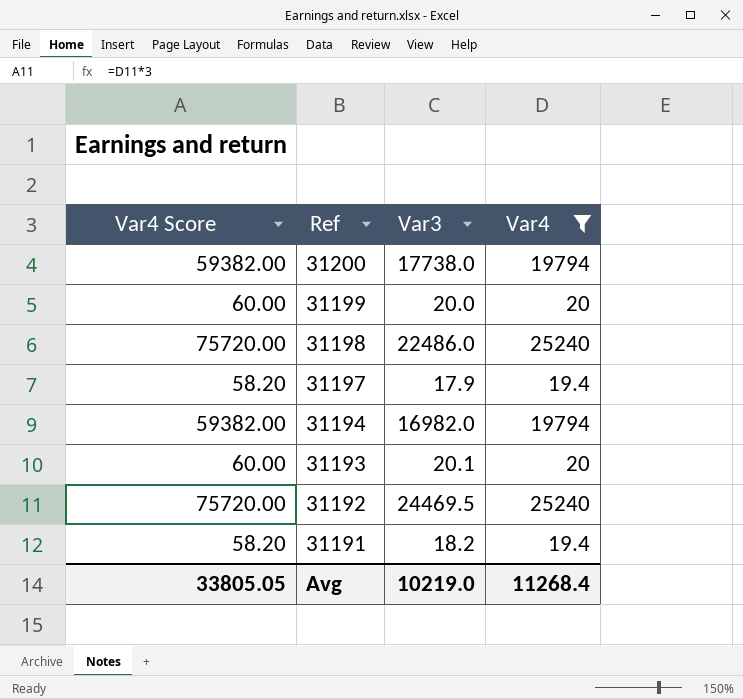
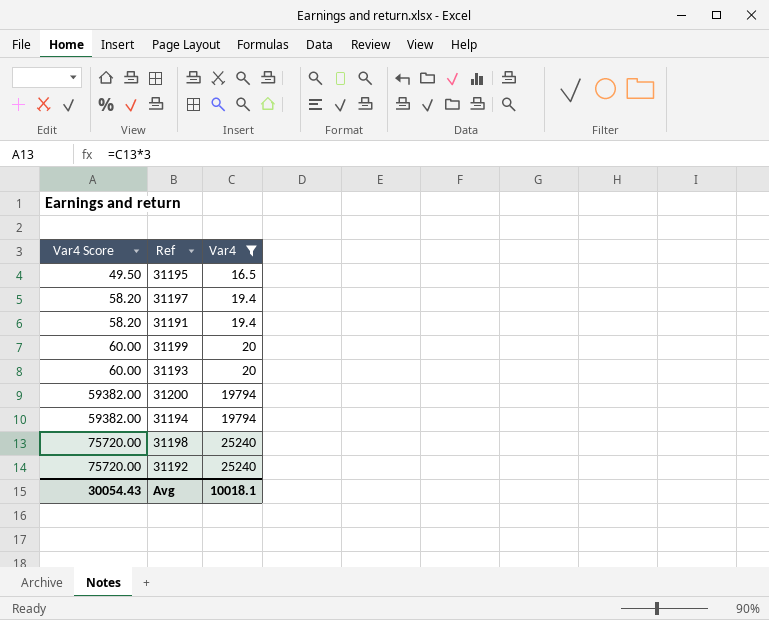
row order: Ref descending -> Var4 Score ascending
column Var3 | position: 3 -> none
row 31195: none -> 49.50 | 16.5
Avg | Var4 Score: 33805.05 -> 30054.43
Avg | Var4: 11268.4 -> 10018.1

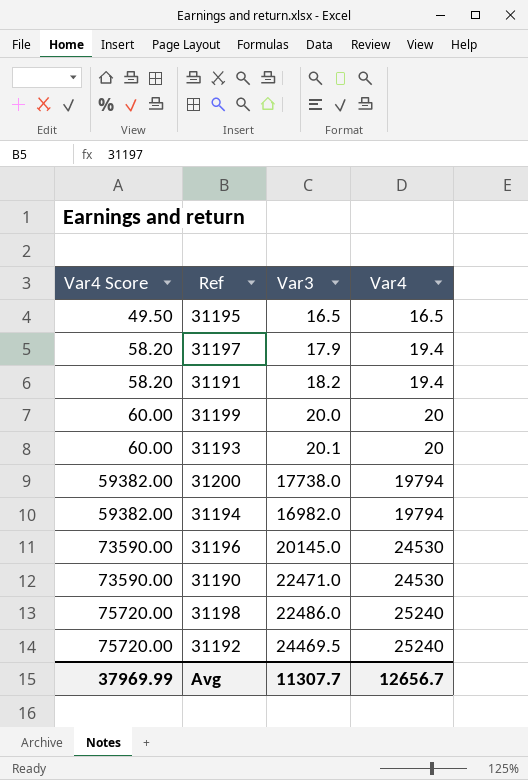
filter: Var4 != 24530 -> none
column Var3 | position: none -> 3
Avg | Var4 Score: 30054.43 -> 37969.99
Avg | Var4: 10018.1 -> 12656.7

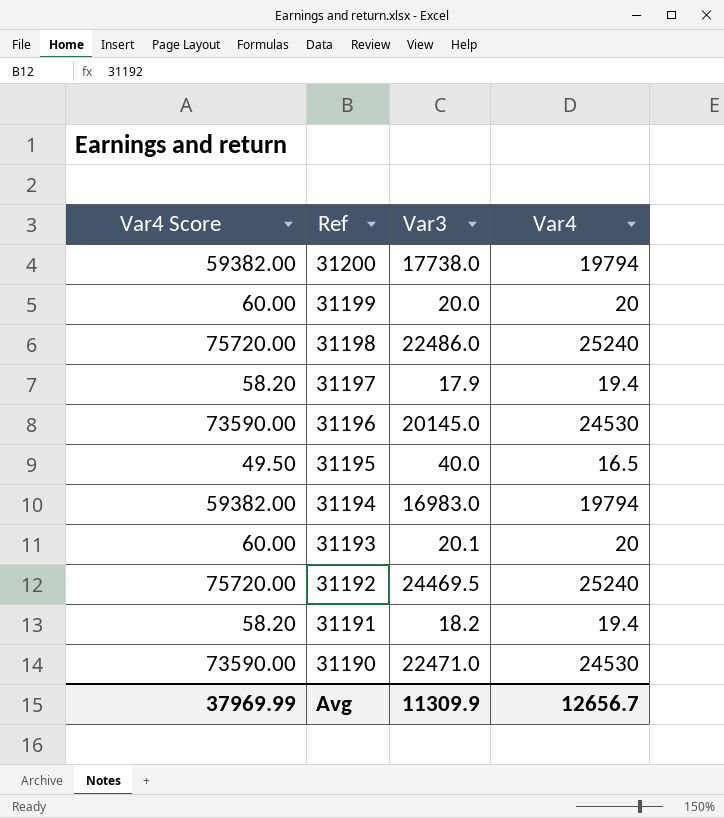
row order: Var4 Score ascending -> Ref descending
31195 | Var3: 16.5 -> 40.0
31194 | Var3: 16982.0 -> 16983.0
Avg | Var3: 11307.7 -> 11309.9

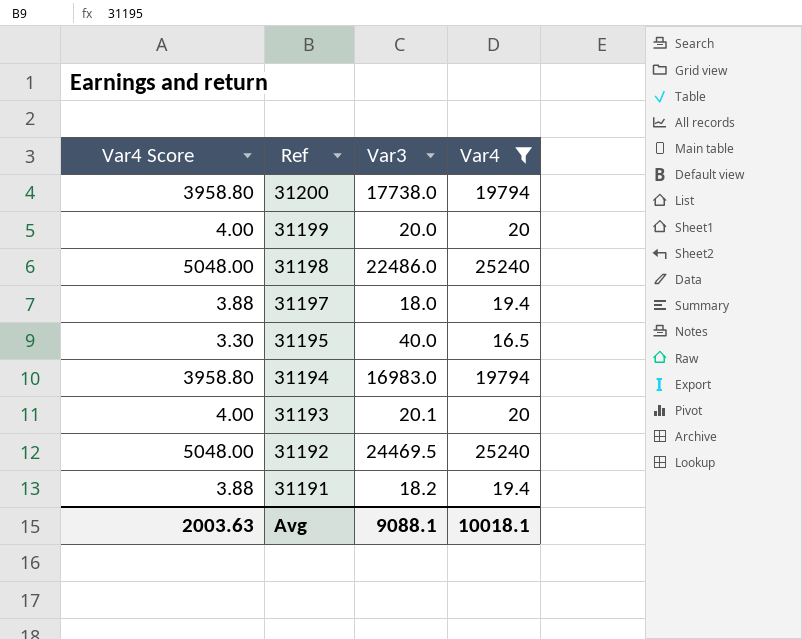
filter: none -> Var4 != 24530
column Var4 Score | formula: [Var4] * 3 -> [Var4] * 0.2
31197 | Var3: 17.9 -> 18.0
Avg | Var4 Score: 37969.99 -> 2003.63
Avg | Var3: 11309.9 -> 9088.1
Avg | Var4: 12656.7 -> 10018.1

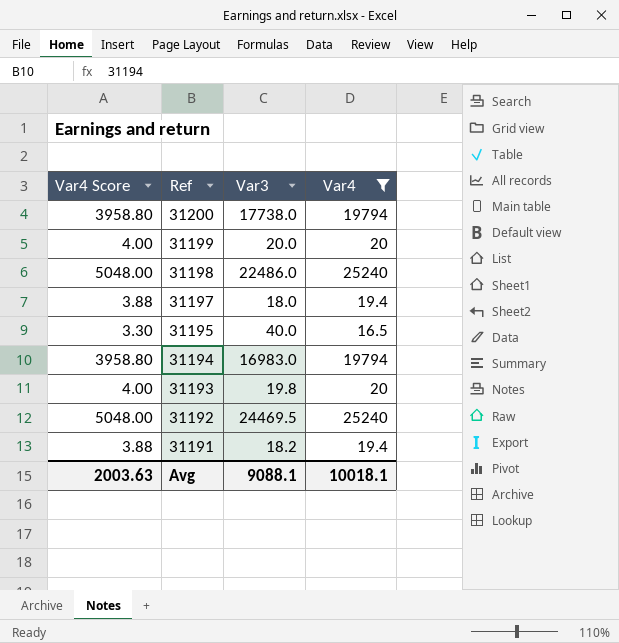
31193 | Var3: 20.1 -> 19.8

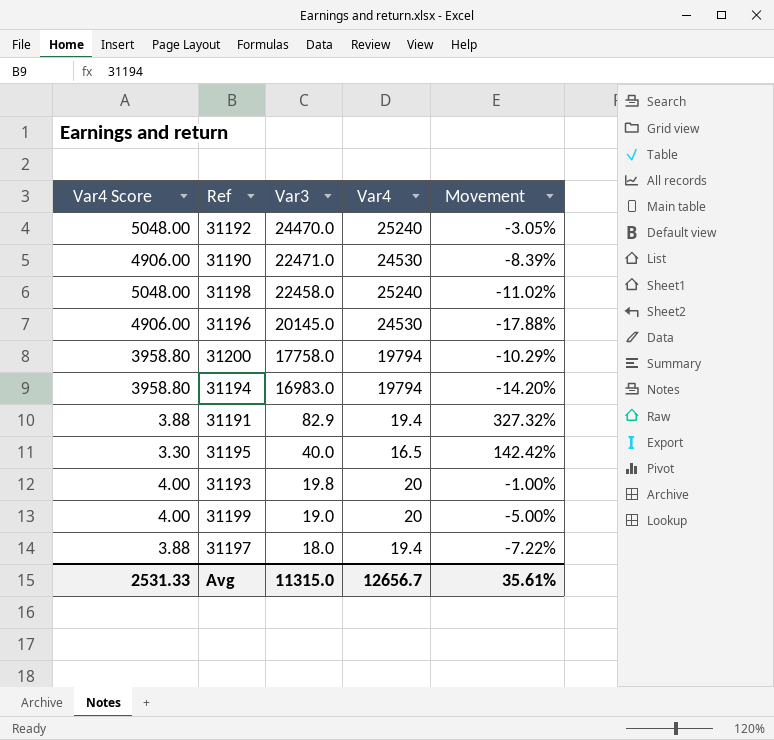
filter: Var4 != 24530 -> none
row order: Ref descending -> Var3 descending
column Movement | formula: none -> ([Var3] - [Var4]) / [Var4]
31192 | Var3: 24469.5 -> 24470.0
31198 | Var3: 22486.0 -> 22458.0
31200 | Var3: 17738.0 -> 17758.0
31191 | Var3: 18.2 -> 82.9
31199 | Var3: 20.0 -> 19.0
Avg | Var4 Score: 2003.63 -> 2531.33
Avg | Var3: 9088.1 -> 11315.0
Avg | Var4: 10018.1 -> 12656.7

